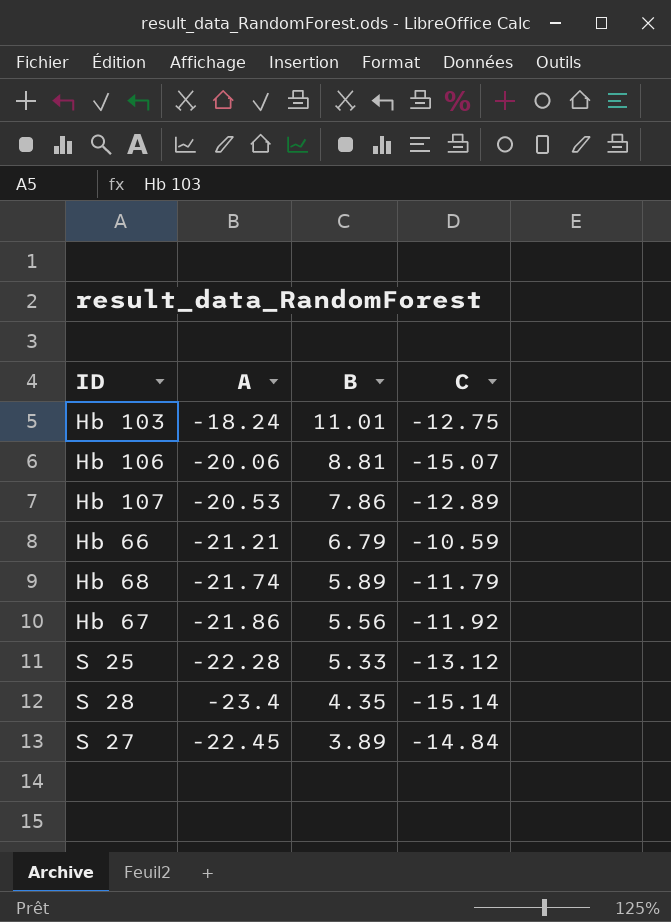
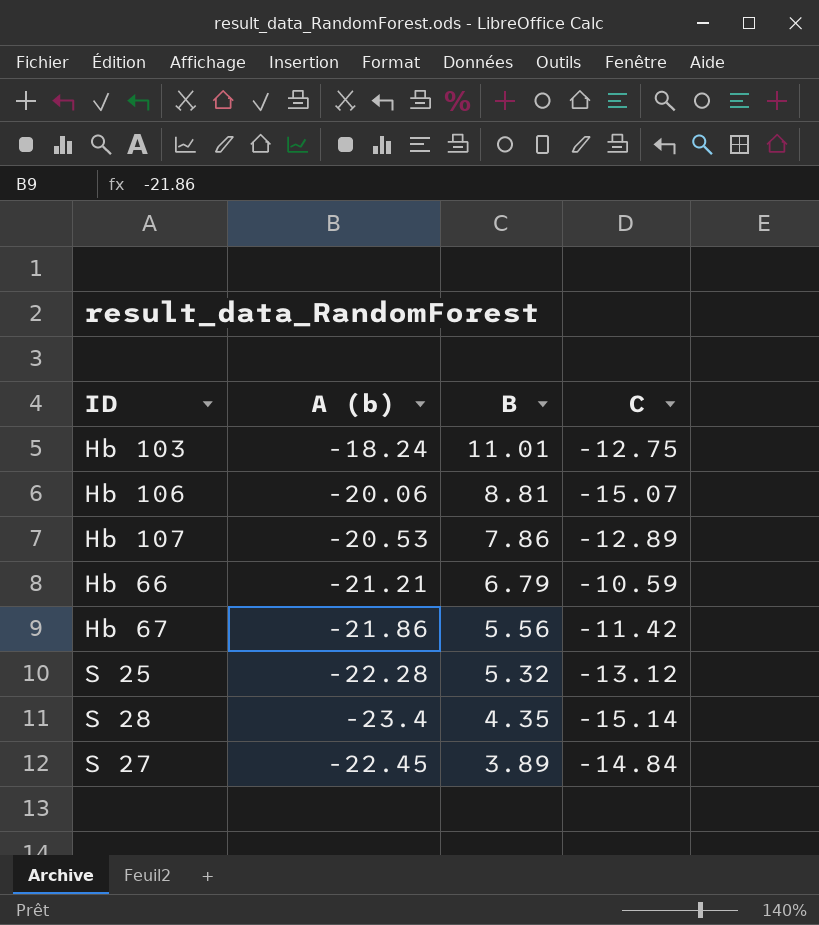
column name: A -> A (b)
row Hb 68: -21.74 | 5.89 | -11.79 -> none
Hb 67 | C: -11.92 -> -11.42
S 25 | B: 5.33 -> 5.32

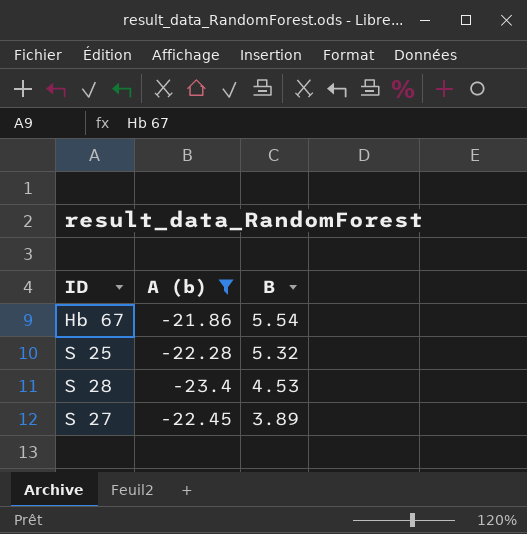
filter: none -> A (b) <= -21.86
column C | position: 4 -> none
Hb 67 | B: 5.56 -> 5.54
S 28 | B: 4.35 -> 4.53

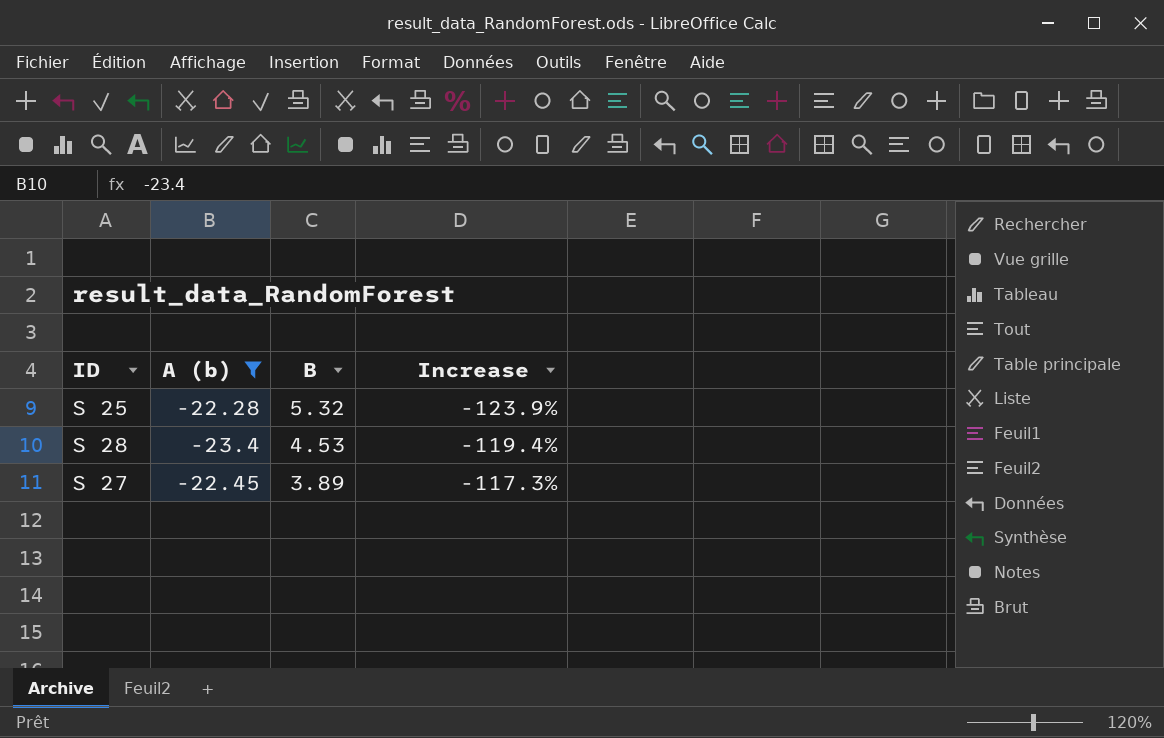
column Increase | formula: none -> ([B] - [A (b)]) / [A (b)]
row Hb 67: -21.86 | 5.54 -> none

